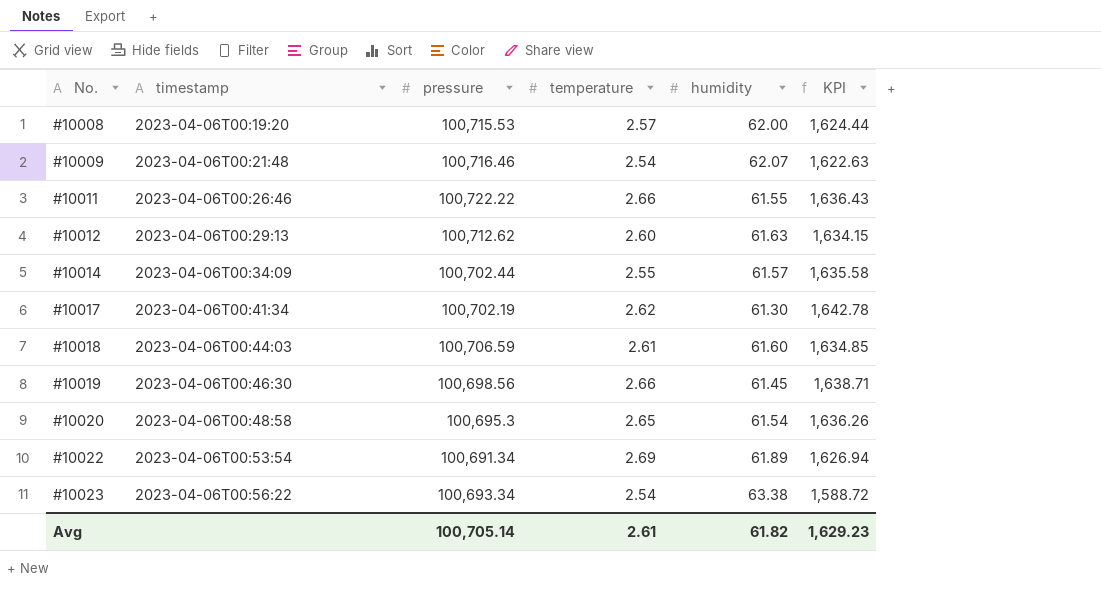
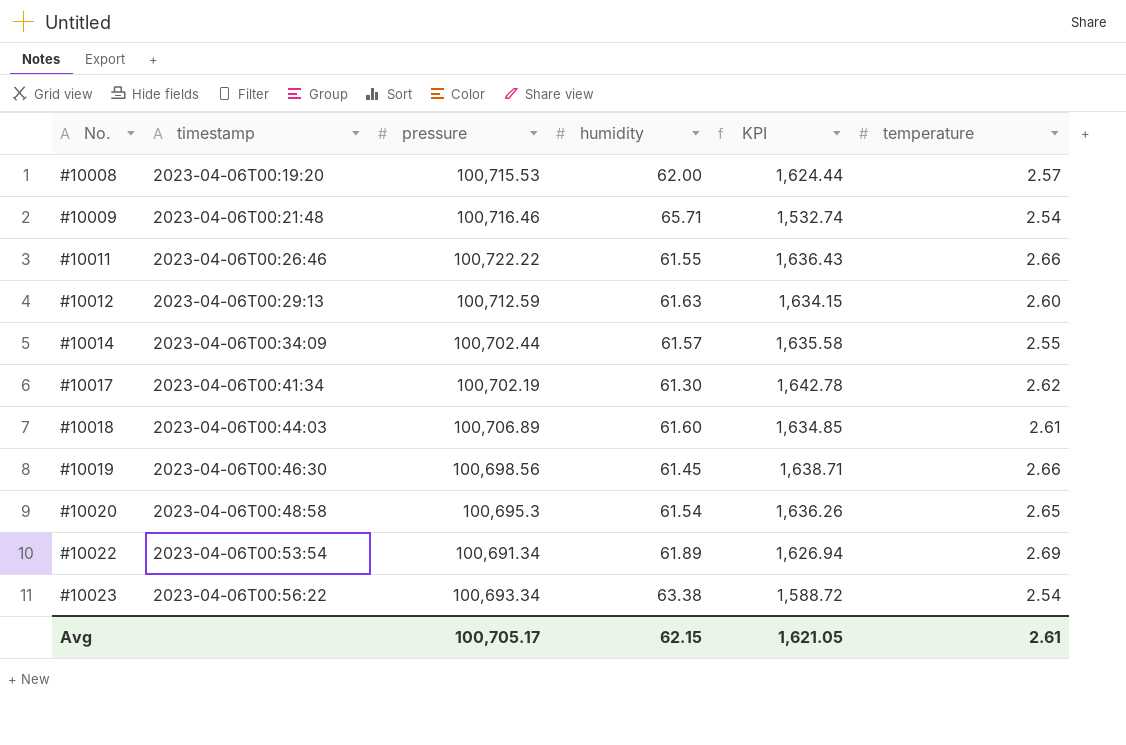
column temperature | position: 4 -> 6
#10009 | humidity: 62.07 -> 65.71
#10009 | KPI: 1,622.63 -> 1,532.74
#10012 | pressure: 100,712.62 -> 100,712.59
#10018 | pressure: 100,706.59 -> 100,706.89
Avg | pressure: 100,705.14 -> 100,705.17
Avg | humidity: 61.82 -> 62.15
Avg | KPI: 1,629.23 -> 1,621.05

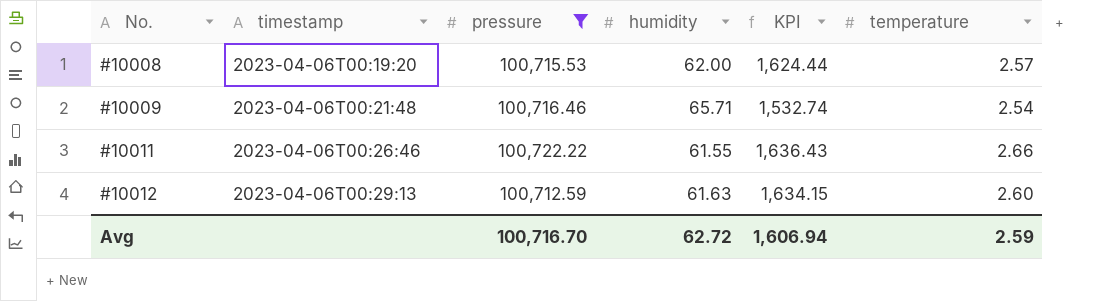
filter: none -> pressure >= 100,712.59
Avg | pressure: 100,705.17 -> 100,716.70
Avg | humidity: 62.15 -> 62.72
Avg | KPI: 1,621.05 -> 1,606.94
Avg | temperature: 2.61 -> 2.59

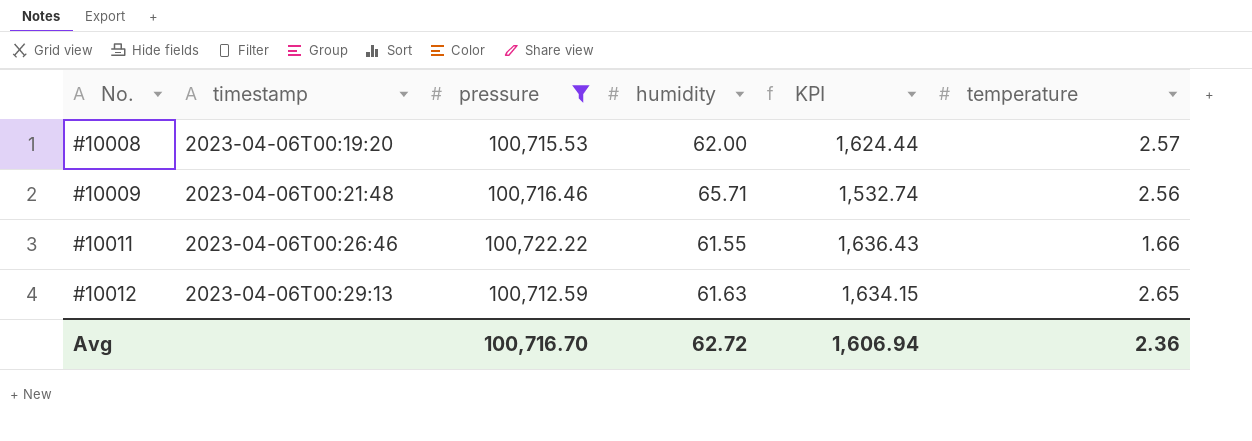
#10009 | temperature: 2.54 -> 2.56
#10011 | temperature: 2.66 -> 1.66
#10012 | temperature: 2.60 -> 2.65
Avg | temperature: 2.59 -> 2.36

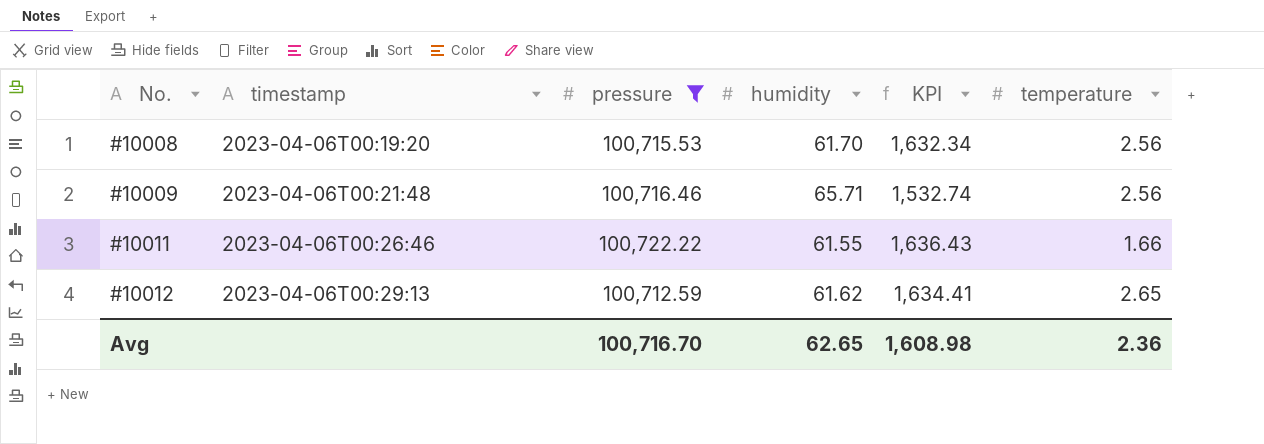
#10008 | humidity: 62.00 -> 61.70
#10008 | KPI: 1,624.44 -> 1,632.34
#10008 | temperature: 2.57 -> 2.56
#10012 | humidity: 61.63 -> 61.62
#10012 | KPI: 1,634.15 -> 1,634.41
Avg | humidity: 62.72 -> 62.65
Avg | KPI: 1,606.94 -> 1,608.98

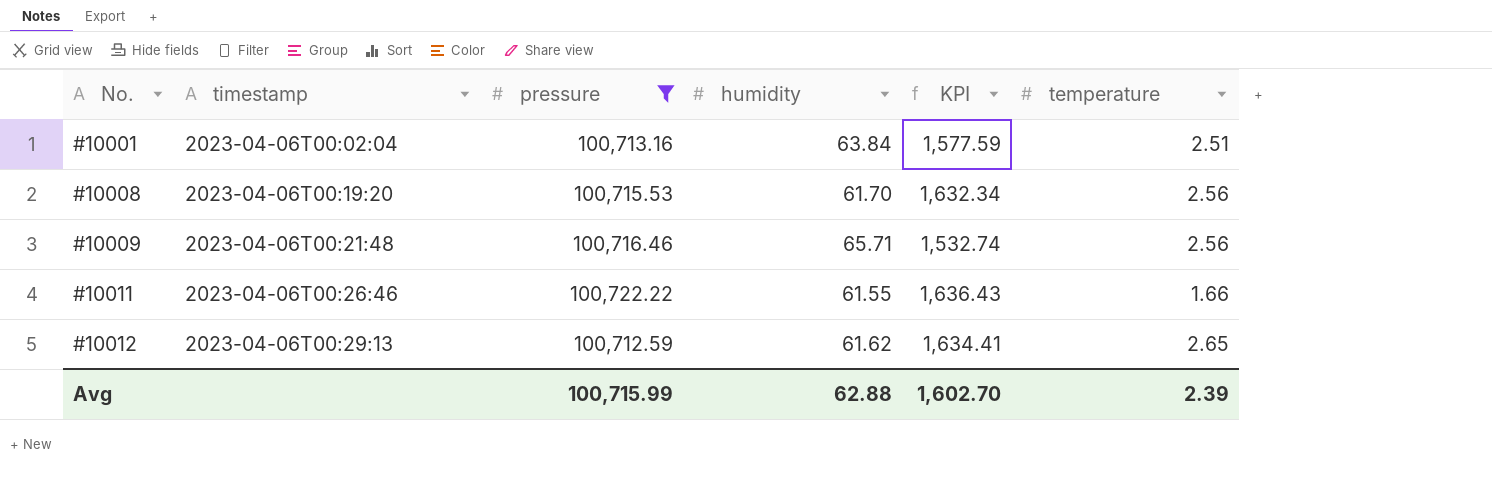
row #10001: none -> 2023-04-06T00:02:04 | 100,713.16 | 63.84 | 1,577.59 | 2.51
Avg | pressure: 100,716.70 -> 100,715.99
Avg | humidity: 62.65 -> 62.88
Avg | KPI: 1,608.98 -> 1,602.70
Avg | temperature: 2.36 -> 2.39

